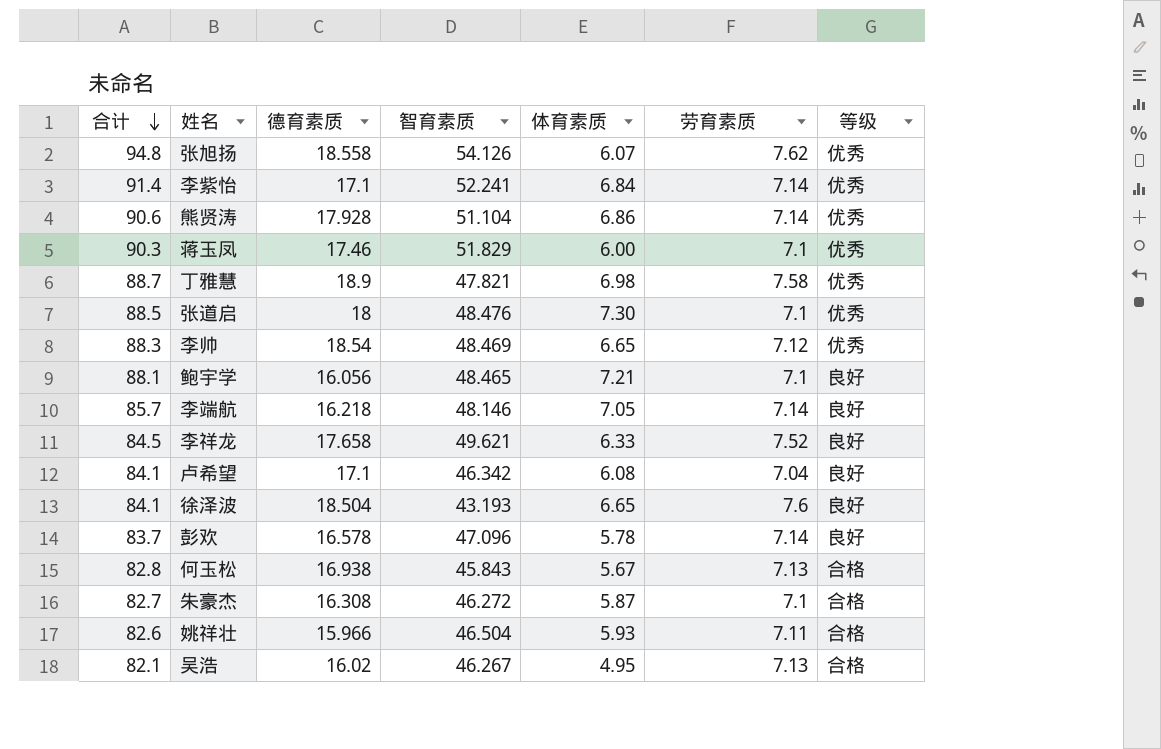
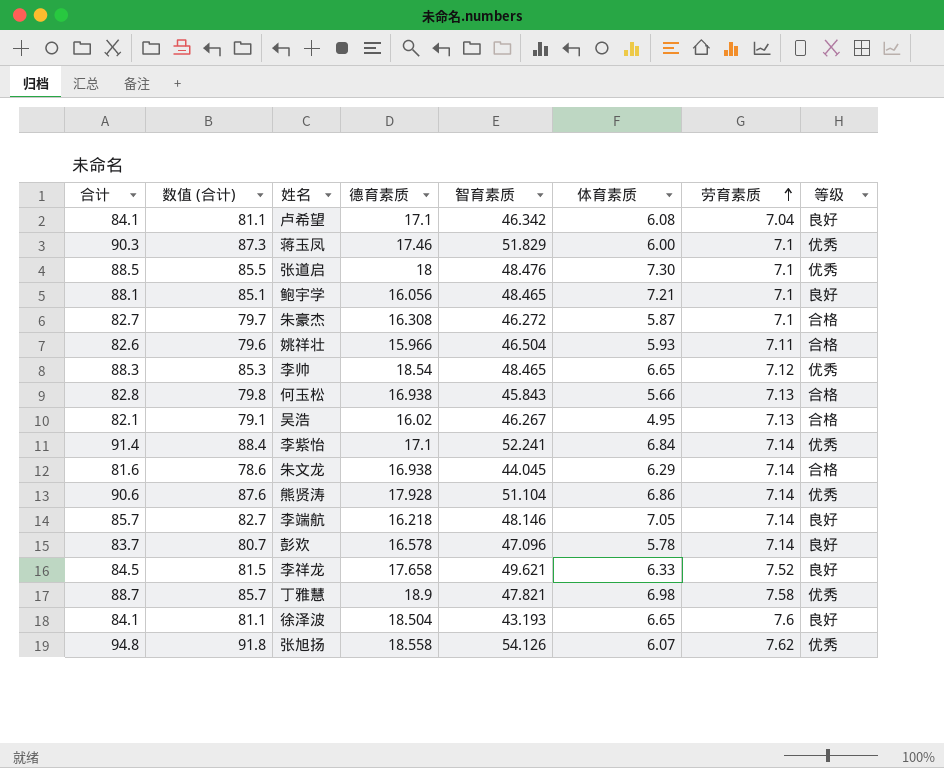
row order: 合计 descending -> 劳育素质 ascending
column 数值 (合计) | formula: none -> [合计] - 3
李帅 | 智育素质: 48.469 -> 48.465
何玉松 | 体育素质: 5.67 -> 5.66
row 朱文龙: none -> 81.6 | 78.6 | 16.938 | 44.045 | 6.29 | 7.14 | 合格

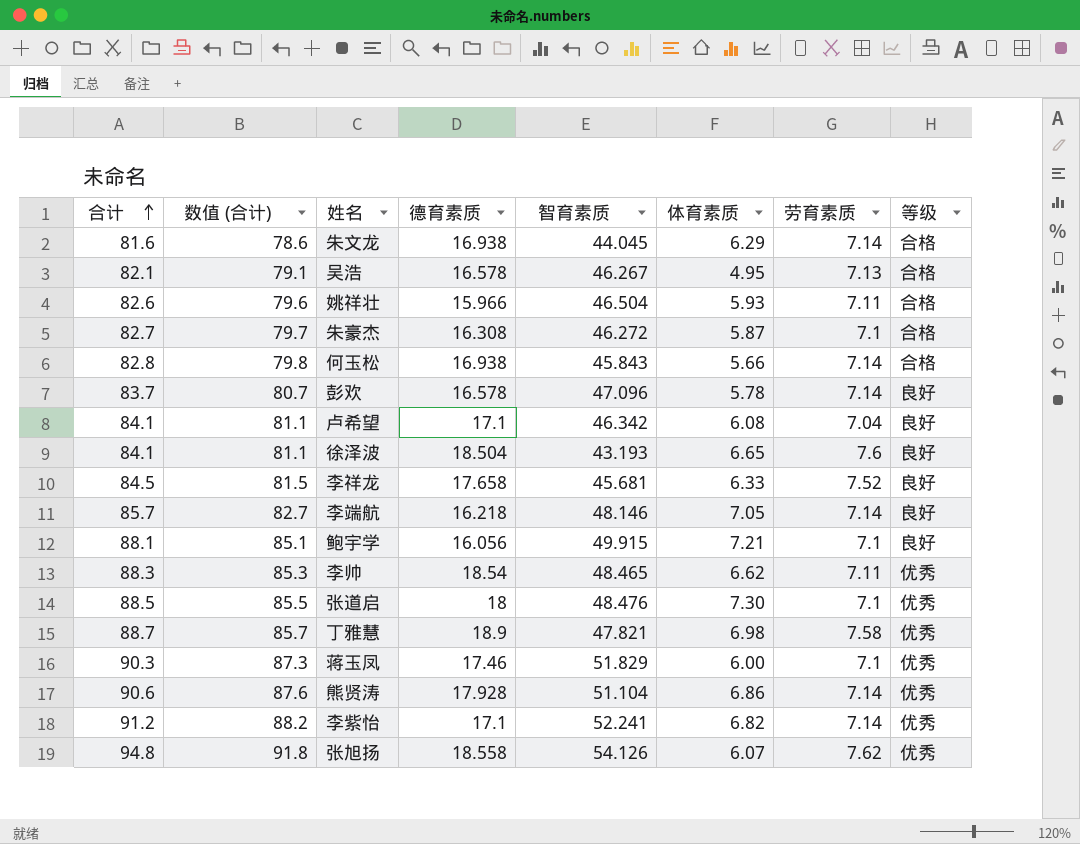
row order: 劳育素质 ascending -> 合计 ascending
吴浩 | 德育素质: 16.02 -> 16.578
何玉松 | 劳育素质: 7.13 -> 7.14
李祥龙 | 智育素质: 49.621 -> 45.681
鲍宇学 | 智育素质: 48.465 -> 49.915
李帅 | 体育素质: 6.65 -> 6.62
李帅 | 劳育素质: 7.12 -> 7.11
李紫怡 | 合计: 91.4 -> 91.2
李紫怡 | 数值 (合计): 88.4 -> 88.2
李紫怡 | 体育素质: 6.84 -> 6.82

